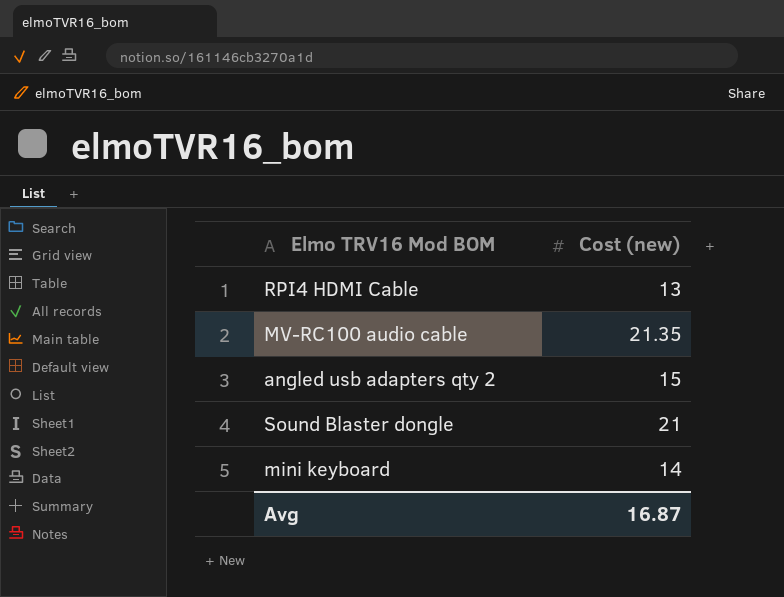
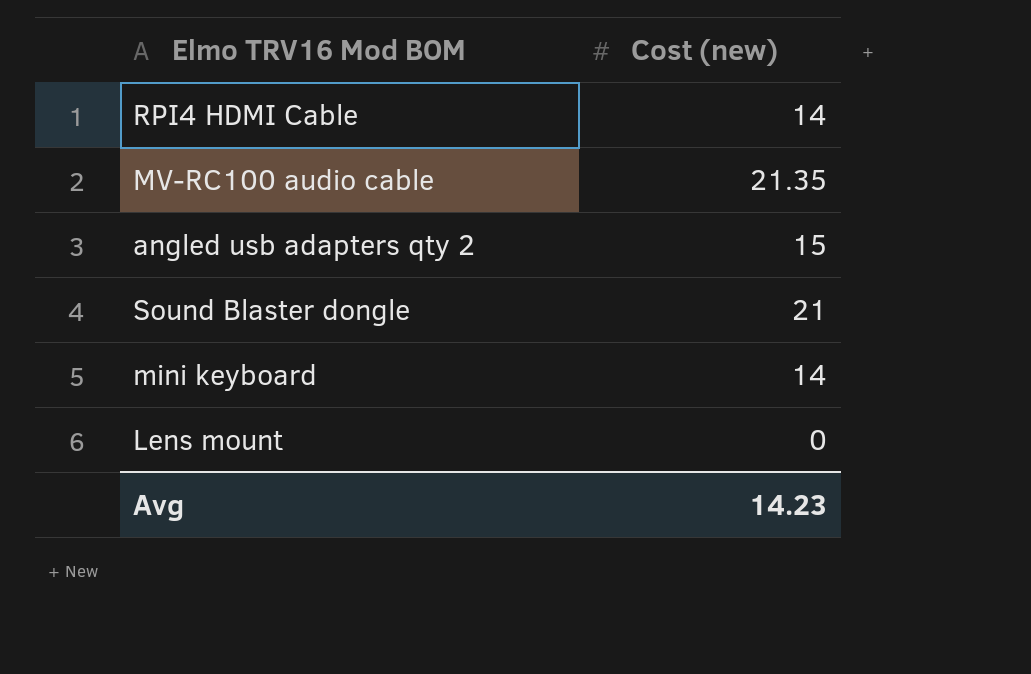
RPI4 HDMI Cable | Cost (new): 13 -> 14
row Lens mount: none -> 0
Avg | Cost (new): 16.87 -> 14.23

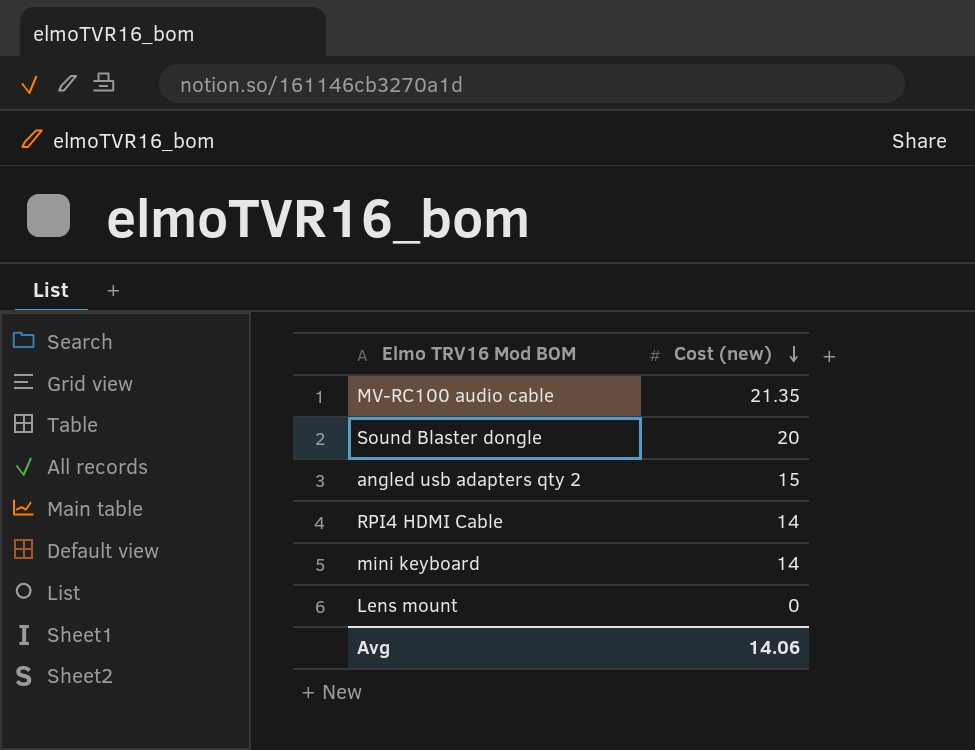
row order: none -> Cost (new) descending
Sound Blaster dongle | Cost (new): 21 -> 20
Avg | Cost (new): 14.23 -> 14.06

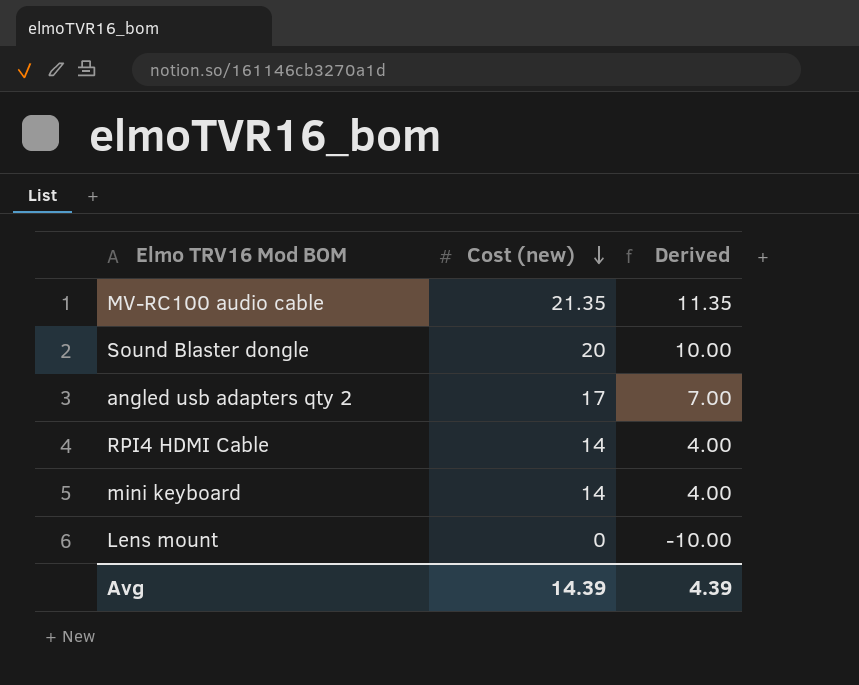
column Derived | formula: none -> [Cost (new)] - 10
angled usb adapters qty 2 | Cost (new): 15 -> 17
Avg | Cost (new): 14.06 -> 14.39

